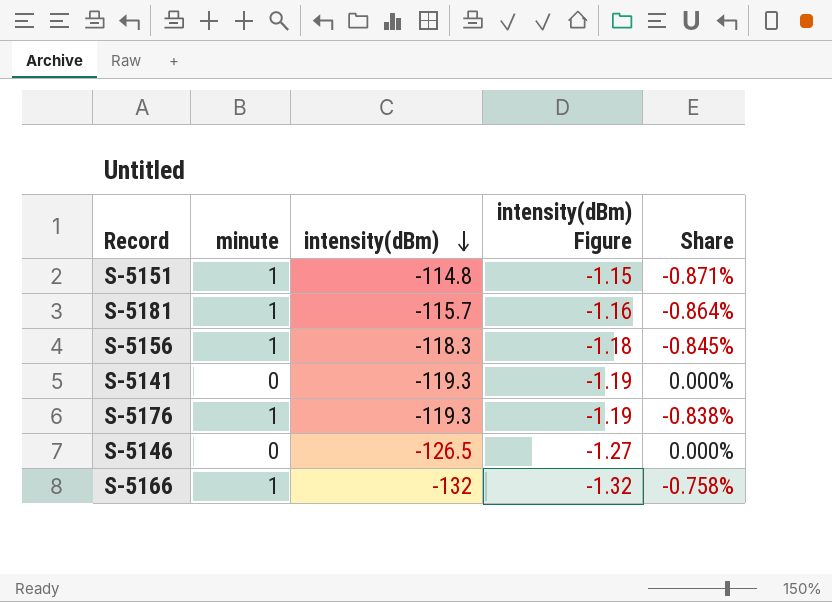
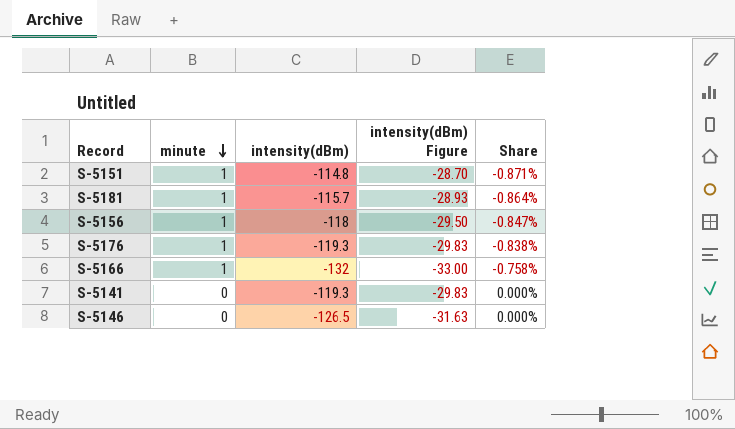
row order: intensity(dBm) descending -> minute descending
column intensity(dBm) Figure | formula: [intensity(dBm)] * 0.01 -> [intensity(dBm)] * 0.25
S-5156 | intensity(dBm): -118.3 -> -118
S-5156 | Share: -0.845% -> -0.847%

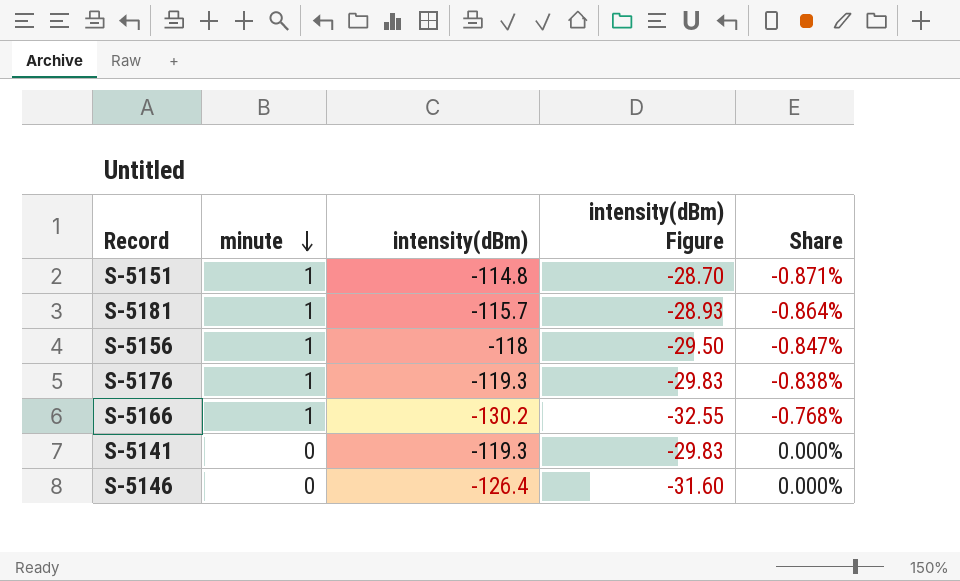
S-5166 | intensity(dBm): -132 -> -130.2
S-5166 | intensity(dBm) Figure: -33.00 -> -32.55
S-5166 | Share: -0.758% -> -0.768%
S-5146 | intensity(dBm): -126.5 -> -126.4
S-5146 | intensity(dBm) Figure: -31.63 -> -31.60

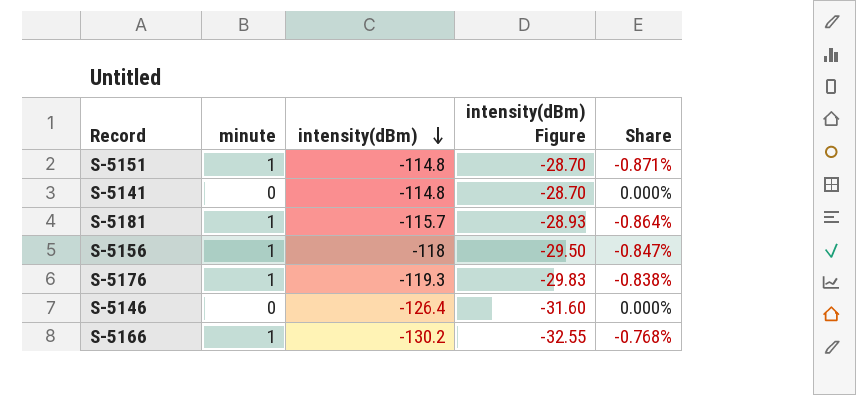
row order: minute descending -> intensity(dBm) descending
S-5141 | intensity(dBm): -119.3 -> -114.8
S-5141 | intensity(dBm) Figure: -29.83 -> -28.70

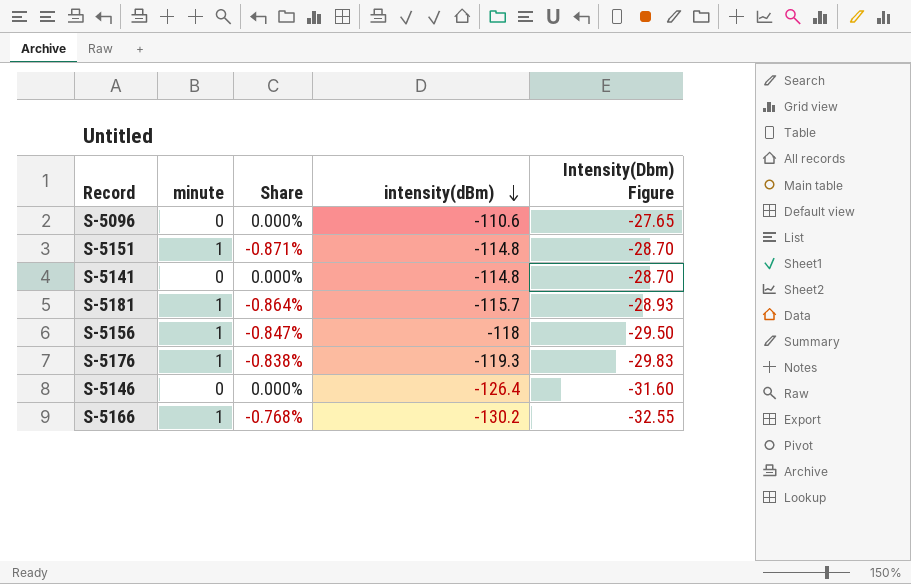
column Share | position: 5 -> 3
column name: intensity(dBm) Figure -> Intensity(Dbm) Figure
row S-5096: none -> 0 | 0.000% | -110.6 | -27.65

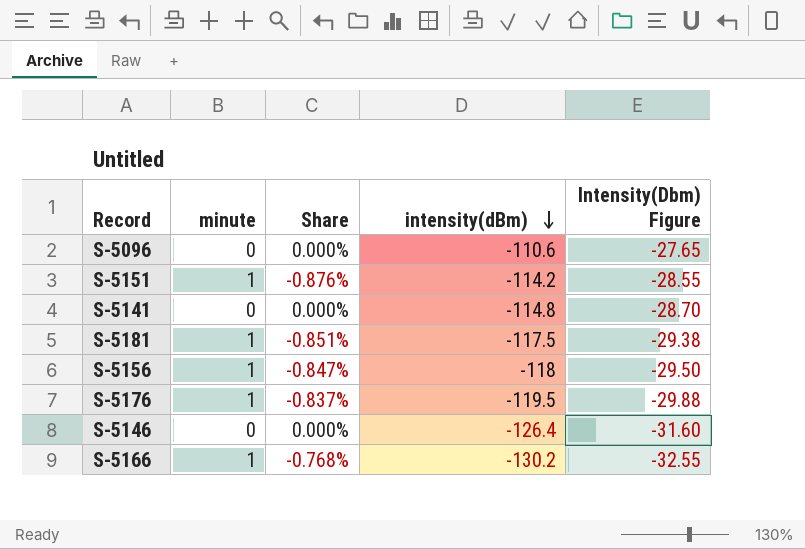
S-5151 | Share: -0.871% -> -0.876%
S-5151 | intensity(dBm): -114.8 -> -114.2
S-5151 | Intensity(Dbm) Figure: -28.70 -> -28.55
S-5181 | Share: -0.864% -> -0.851%
S-5181 | intensity(dBm): -115.7 -> -117.5
S-5181 | Intensity(Dbm) Figure: -28.93 -> -29.38
S-5176 | Share: -0.838% -> -0.837%
S-5176 | intensity(dBm): -119.3 -> -119.5
S-5176 | Intensity(Dbm) Figure: -29.83 -> -29.88

